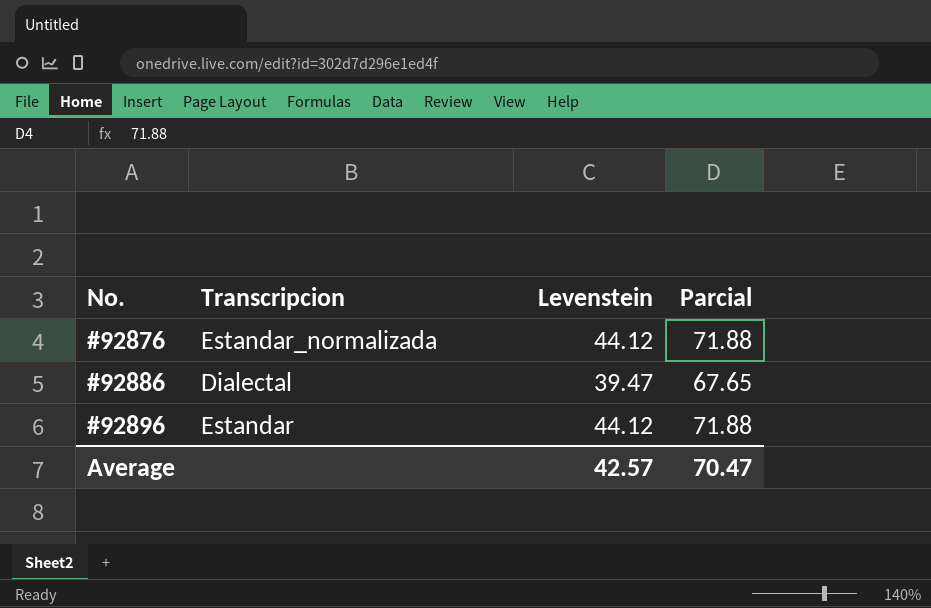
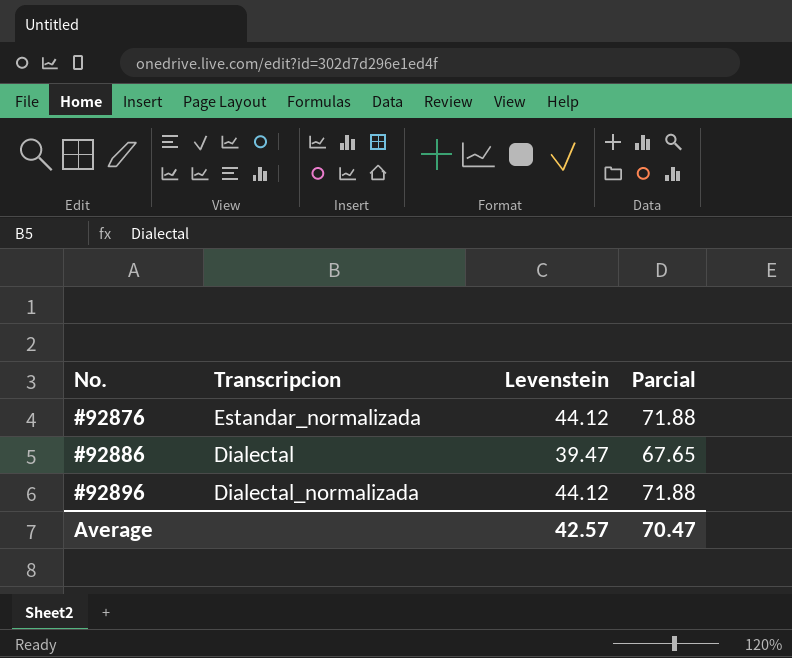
#92896 | Transcripcion: Estandar -> Dialectal_normalizada

